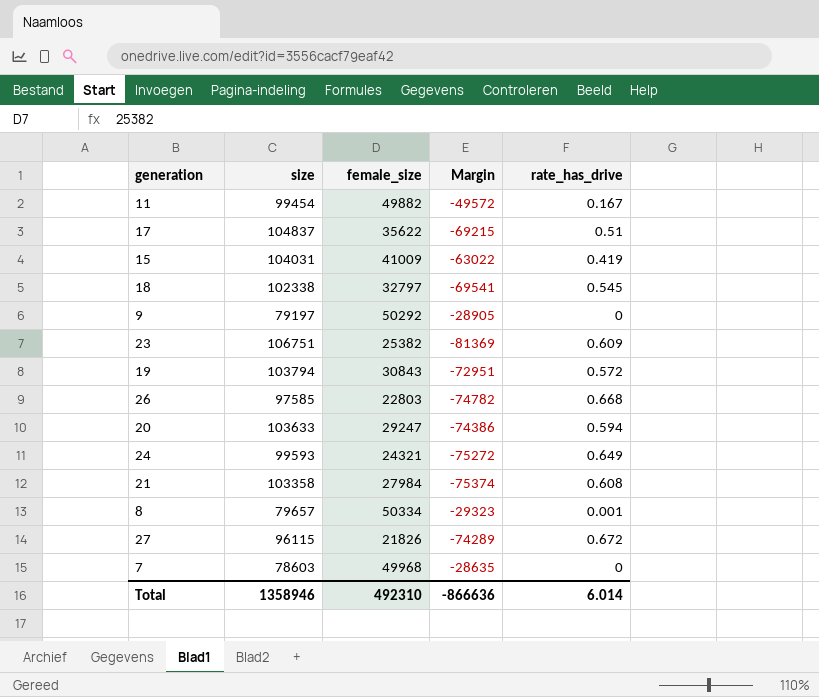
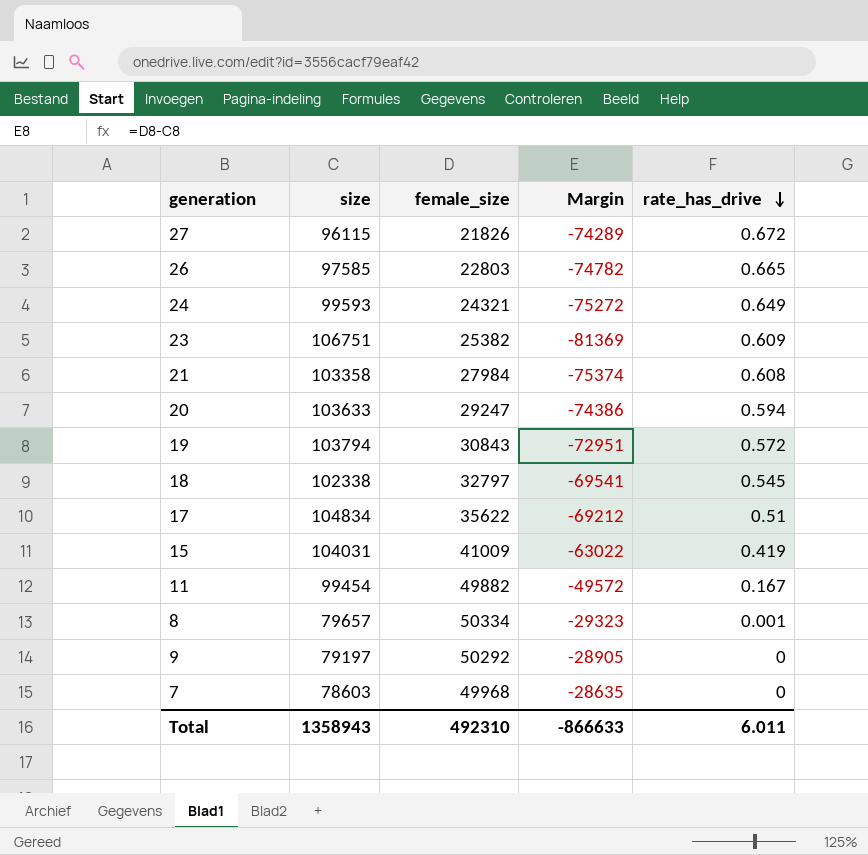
row order: none -> rate_has_drive descending
26 | rate_has_drive: 0.668 -> 0.665
17 | size: 104837 -> 104834
17 | Margin: -69215 -> -69212
Total | size: 1358946 -> 1358943
Total | Margin: -866636 -> -866633
Total | rate_has_drive: 6.014 -> 6.011

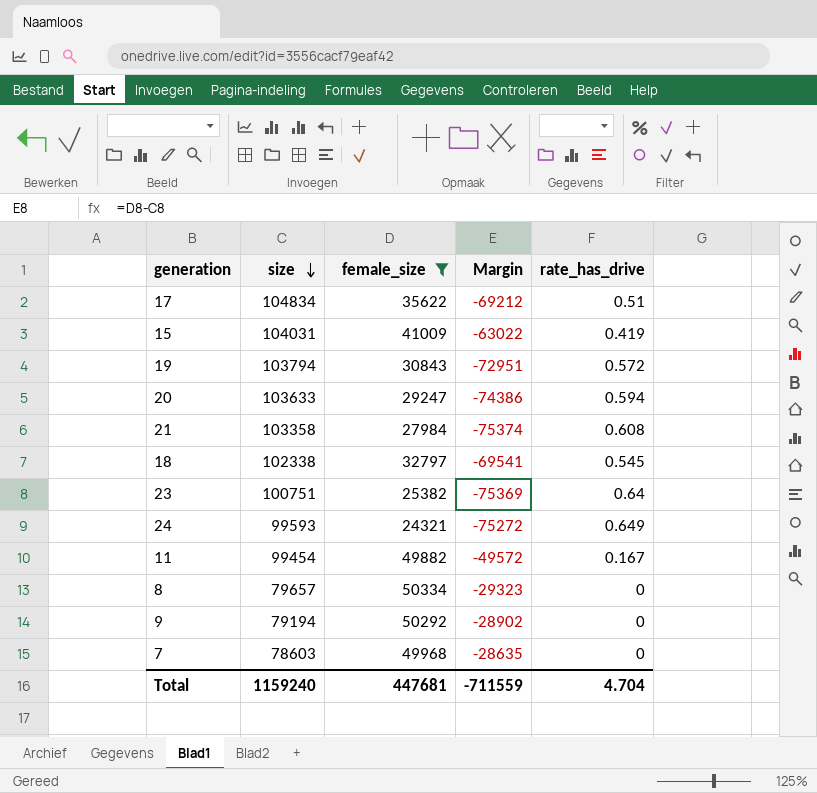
filter: none -> female_size >= 24321
row order: rate_has_drive descending -> size descending
23 | size: 106751 -> 100751
23 | Margin: -81369 -> -75369
23 | rate_has_drive: 0.609 -> 0.64
8 | rate_has_drive: 0.001 -> 0
9 | size: 79197 -> 79194
9 | Margin: -28905 -> -28902
Total | size: 1358943 -> 1159240
Total | female_size: 492310 -> 447681
Total | Margin: -866633 -> -711559
Total | rate_has_drive: 6.011 -> 4.704

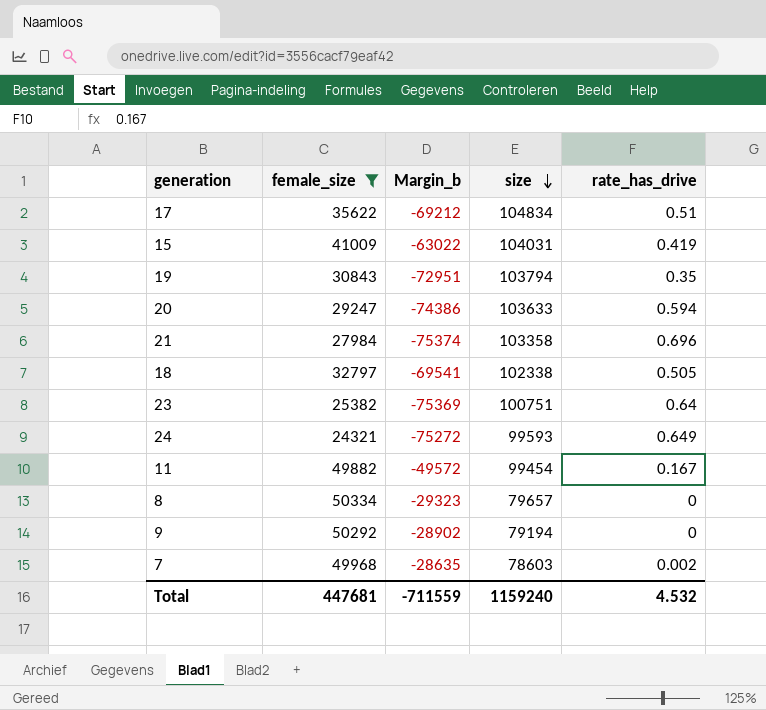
column name: Margin -> Margin_b
column size | position: 2 -> 4
19 | rate_has_drive: 0.572 -> 0.35
21 | rate_has_drive: 0.608 -> 0.696
18 | rate_has_drive: 0.545 -> 0.505
7 | rate_has_drive: 0 -> 0.002
Total | rate_has_drive: 4.704 -> 4.532

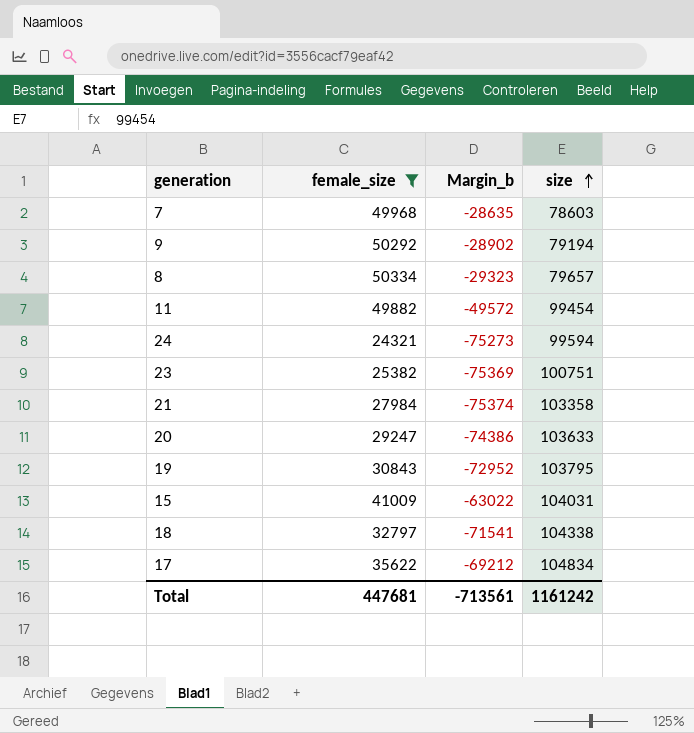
row order: size descending -> size ascending
column rate_has_drive | position: 5 -> none
24 | Margin_b: -75272 -> -75273
24 | size: 99593 -> 99594
19 | Margin_b: -72951 -> -72952
19 | size: 103794 -> 103795
18 | Margin_b: -69541 -> -71541
18 | size: 102338 -> 104338
Total | Margin_b: -711559 -> -713561
Total | size: 1159240 -> 1161242

